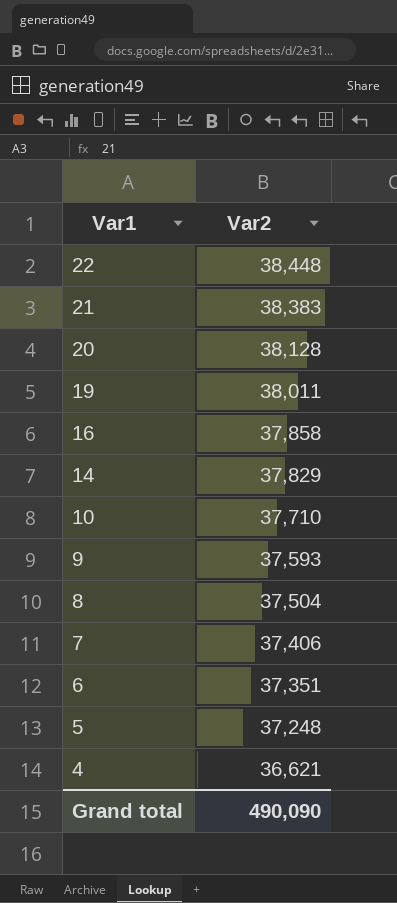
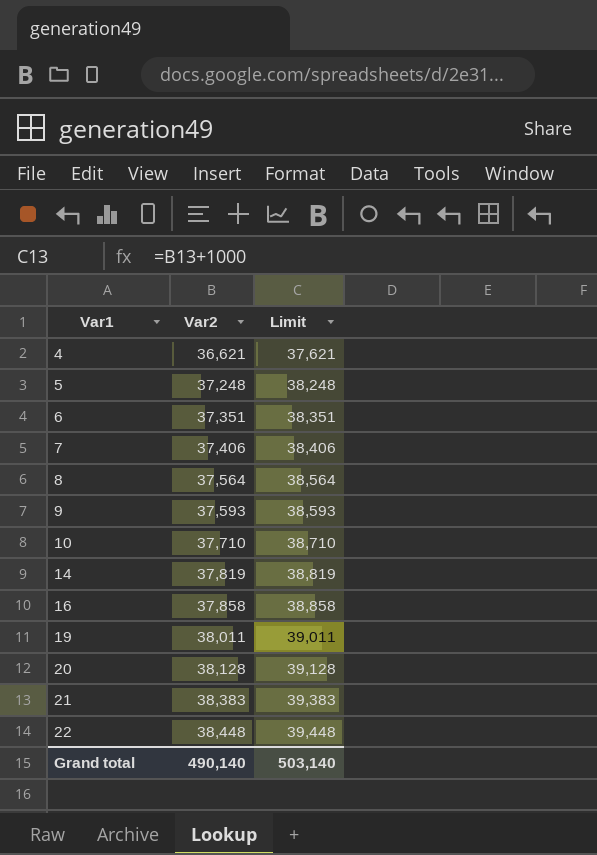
row order: Var1 descending -> Var1 ascending
column Limit | formula: none -> [Var2] + 1000
8 | Var2: 37,504 -> 37,564
14 | Var2: 37,829 -> 37,819
Grand total | Var2: 490,090 -> 490,140

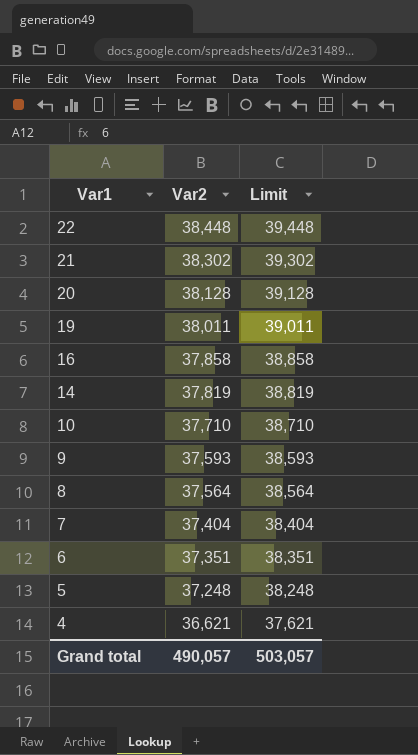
row order: Var1 ascending -> Var1 descending
21 | Var2: 38,383 -> 38,302
21 | Limit: 39,383 -> 39,302
7 | Var2: 37,406 -> 37,404
7 | Limit: 38,406 -> 38,404
Grand total | Var2: 490,140 -> 490,057
Grand total | Limit: 503,140 -> 503,057

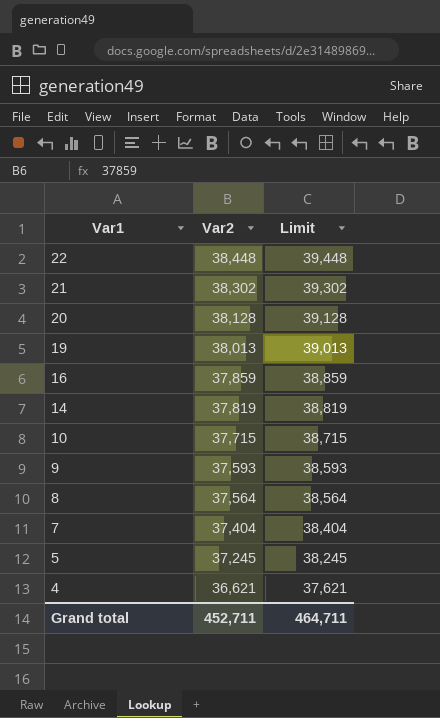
row 6: 37,351 | 38,351 -> none
19 | Var2: 38,011 -> 38,013
19 | Limit: 39,011 -> 39,013
16 | Var2: 37,858 -> 37,859
16 | Limit: 38,858 -> 38,859
10 | Var2: 37,710 -> 37,715
10 | Limit: 38,710 -> 38,715
5 | Var2: 37,248 -> 37,245
5 | Limit: 38,248 -> 38,245
Grand total | Var2: 490,057 -> 452,711
Grand total | Limit: 503,057 -> 464,711

